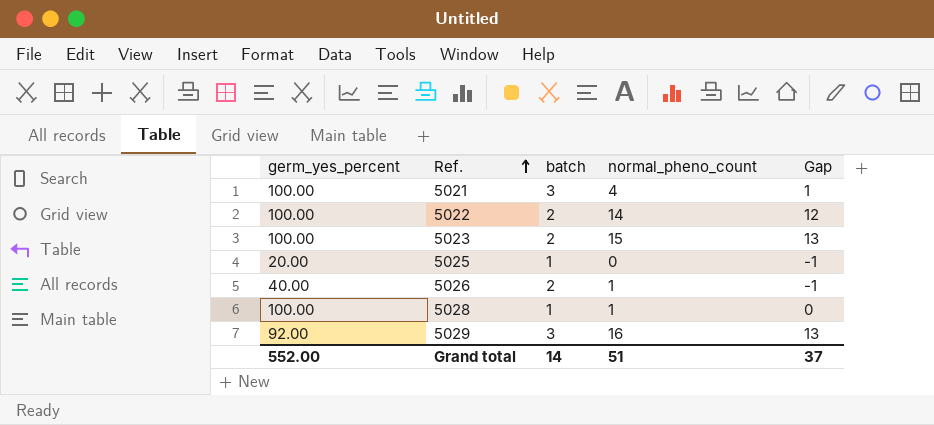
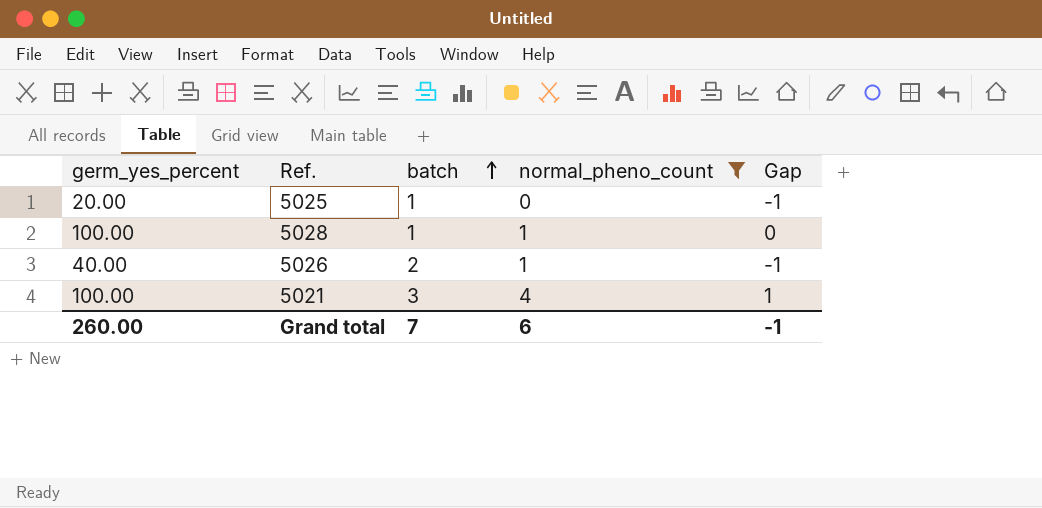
filter: none -> normal_pheno_count <= 4
row order: Ref. ascending -> batch ascending
Grand total | germ_yes_percent: 552.00 -> 260.00
Grand total | batch: 14 -> 7
Grand total | normal_pheno_count: 51 -> 6
Grand total | Gap: 37 -> -1

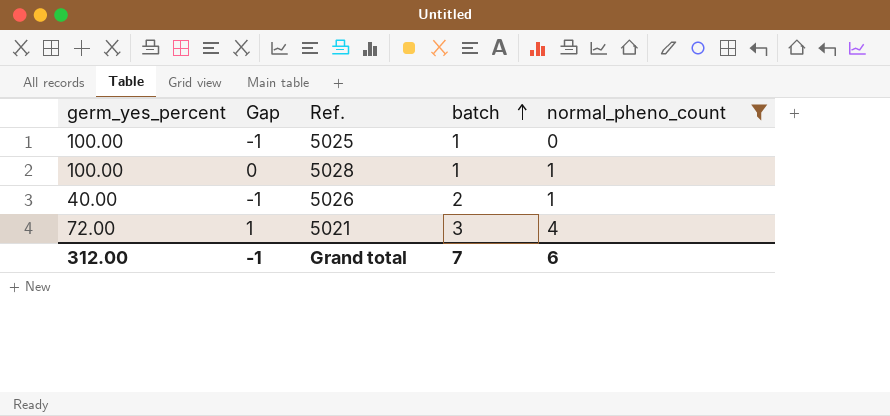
column Gap | position: 5 -> 2
5025 | germ_yes_percent: 20.00 -> 100.00
5021 | germ_yes_percent: 100.00 -> 72.00
Grand total | germ_yes_percent: 260.00 -> 312.00

